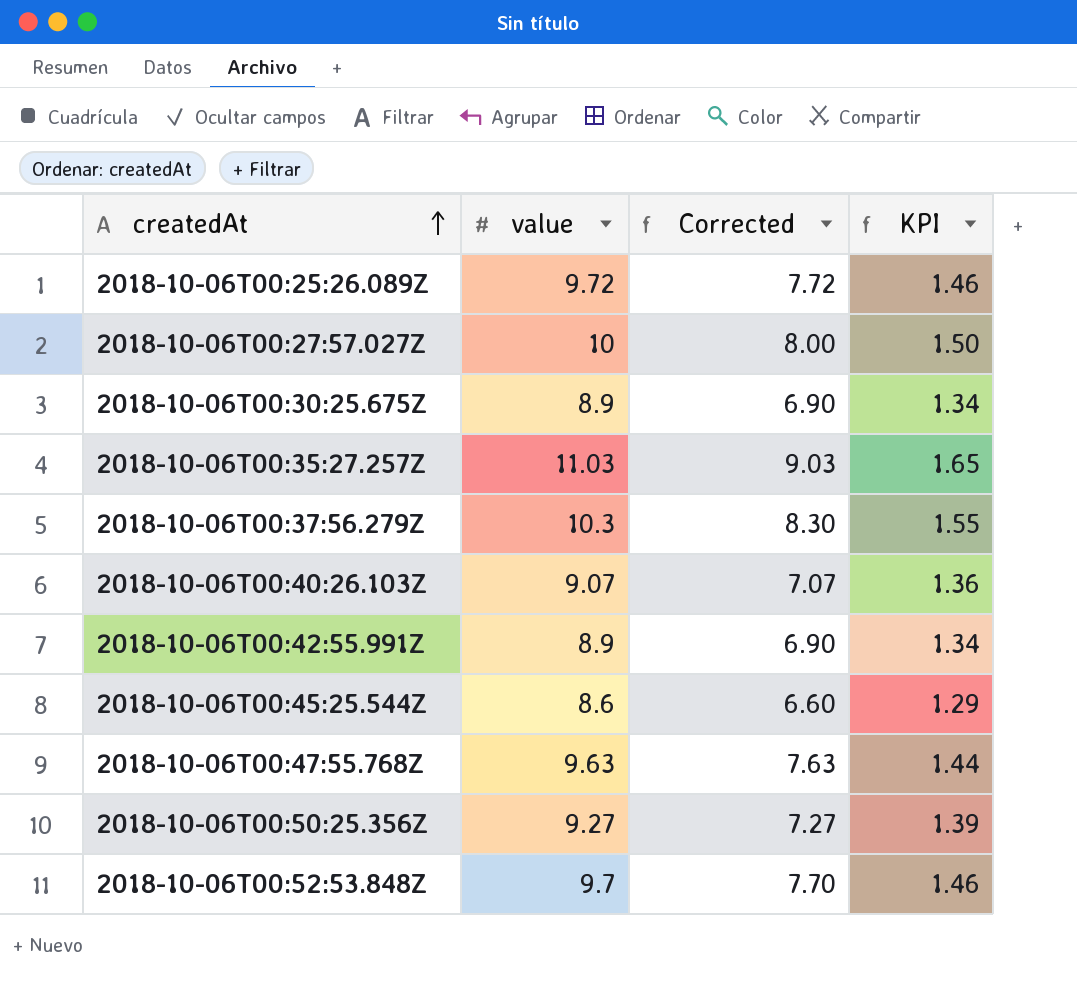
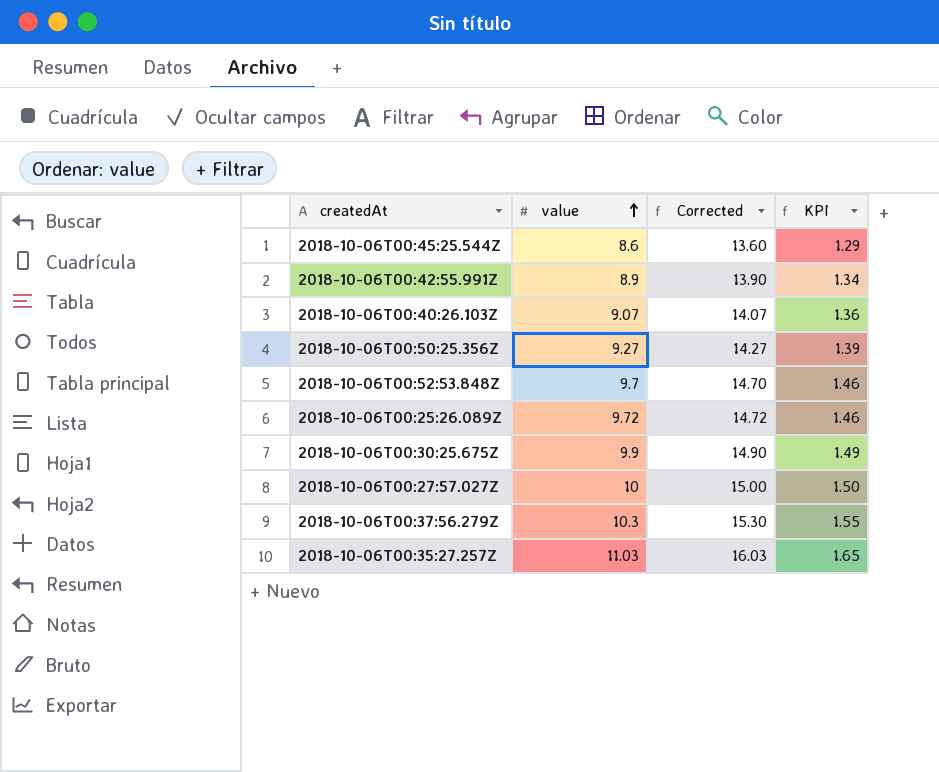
row order: createdAt ascending -> value ascending
column Corrected | formula: [value] - 2 -> [value] + 5
row 2018-10-06T00:47:55.768Z: 9.63 | 7.63 | 1.44 -> none
2018-10-06T00:30:25.675Z | value: 8.9 -> 9.9
2018-10-06T00:30:25.675Z | KPI: 1.34 -> 1.49

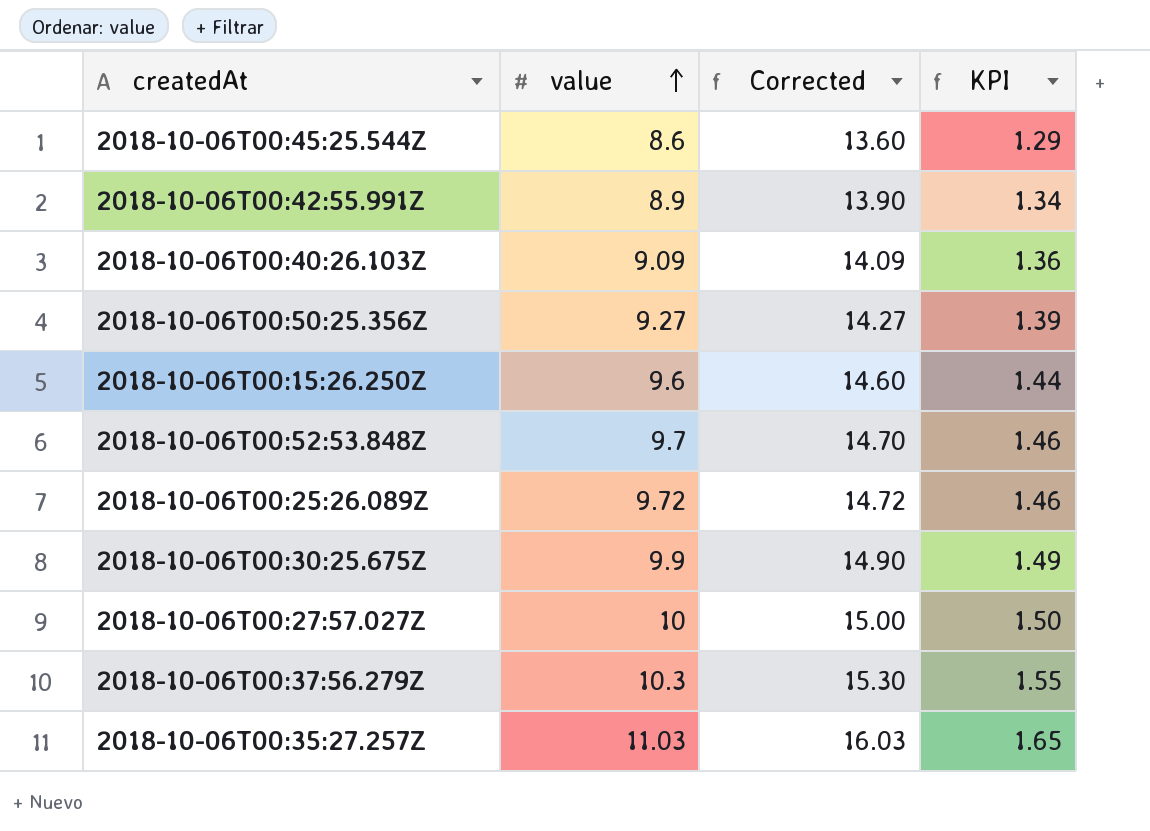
2018-10-06T00:40:26.103Z | value: 9.07 -> 9.09
2018-10-06T00:40:26.103Z | Corrected: 14.07 -> 14.09
row 2018-10-06T00:15:26.250Z: none -> 9.6 | 14.60 | 1.44

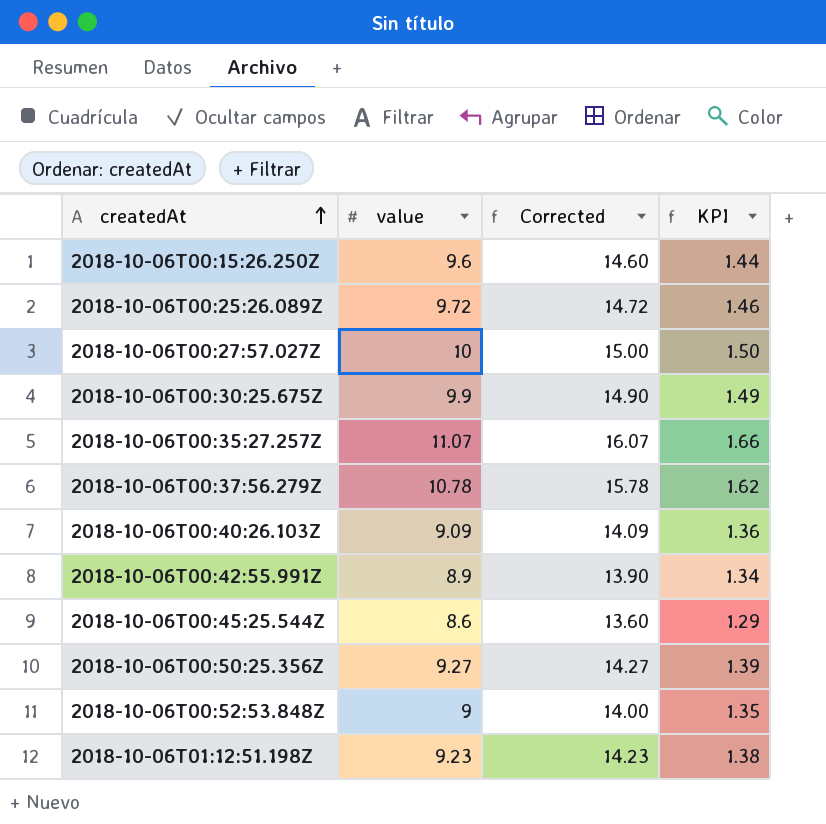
row order: value ascending -> createdAt ascending
2018-10-06T00:35:27.257Z | value: 11.03 -> 11.07
2018-10-06T00:35:27.257Z | Corrected: 16.03 -> 16.07
2018-10-06T00:35:27.257Z | KPI: 1.65 -> 1.66
2018-10-06T00:37:56.279Z | value: 10.3 -> 10.78
2018-10-06T00:37:56.279Z | Corrected: 15.30 -> 15.78
2018-10-06T00:37:56.279Z | KPI: 1.55 -> 1.62
2018-10-06T00:52:53.848Z | value: 9.7 -> 9
2018-10-06T00:52:53.848Z | Corrected: 14.70 -> 14.00
2018-10-06T00:52:53.848Z | KPI: 1.46 -> 1.35
row 2018-10-06T01:12:51.198Z: none -> 9.23 | 14.23 | 1.38

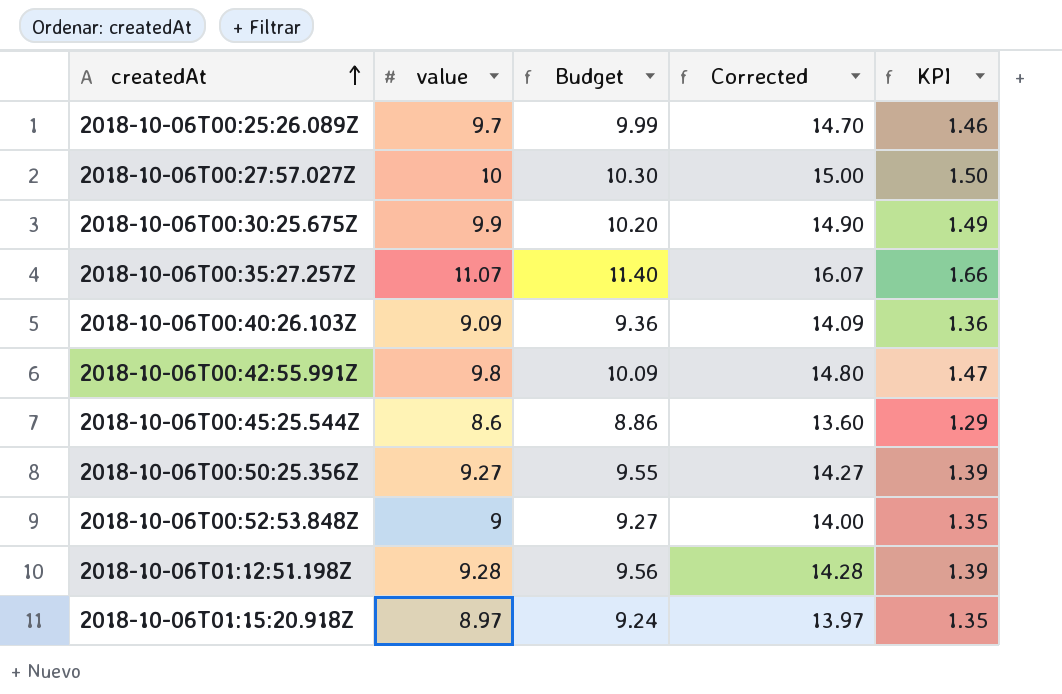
column Budget | formula: none -> [value] * 1.03
row 2018-10-06T00:15:26.250Z: 9.6 | 14.60 | 1.44 -> none
row 2018-10-06T00:37:56.279Z: 10.78 | 15.78 | 1.62 -> none
2018-10-06T00:25:26.089Z | value: 9.72 -> 9.7
2018-10-06T00:25:26.089Z | Corrected: 14.72 -> 14.70
2018-10-06T00:42:55.991Z | value: 8.9 -> 9.8
2018-10-06T00:42:55.991Z | Corrected: 13.90 -> 14.80
2018-10-06T00:42:55.991Z | KPI: 1.34 -> 1.47
2018-10-06T01:12:51.198Z | value: 9.23 -> 9.28
2018-10-06T01:12:51.198Z | Corrected: 14.23 -> 14.28
2018-10-06T01:12:51.198Z | KPI: 1.38 -> 1.39
row 2018-10-06T01:15:20.918Z: none -> 8.97 | 9.24 | 13.97 | 1.35

